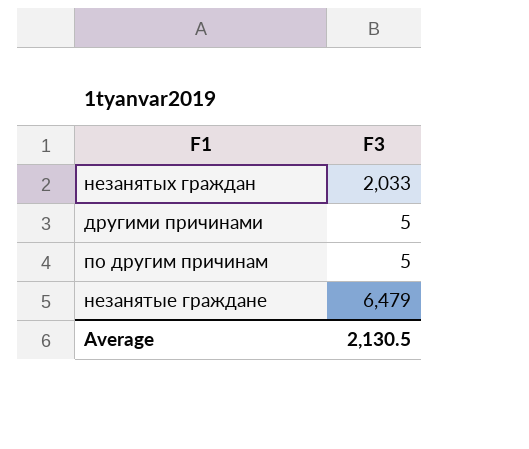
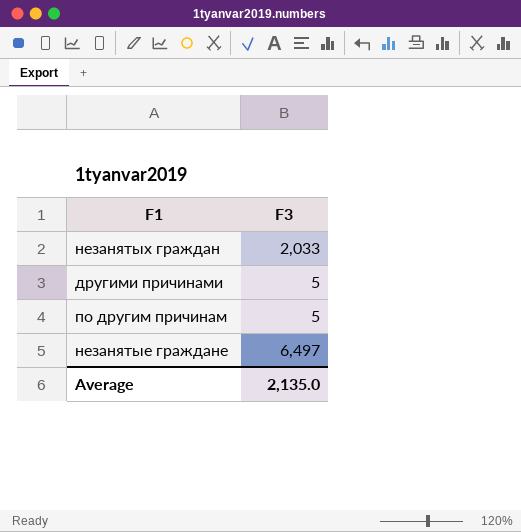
незанятые граждане | F3: 6,479 -> 6,497
Average | F3: 2,130.5 -> 2,135.0

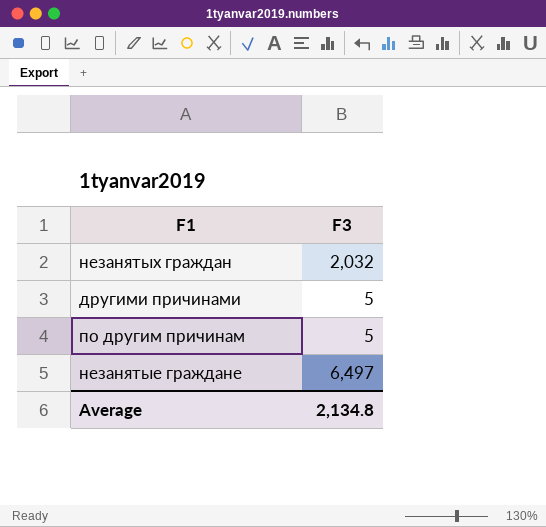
незанятых граждан | F3: 2,033 -> 2,032
Average | F3: 2,135.0 -> 2,134.8

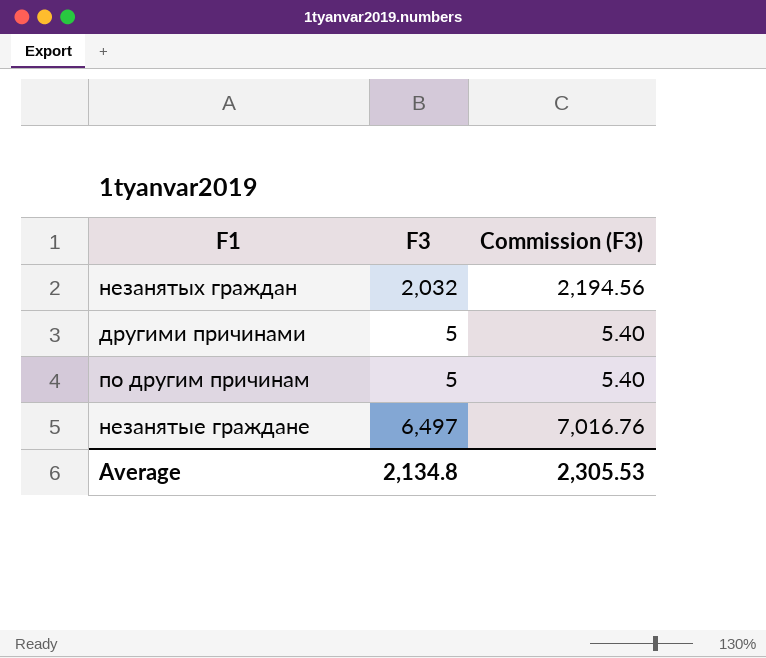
column Commission (F3) | formula: none -> [F3] * 1.08

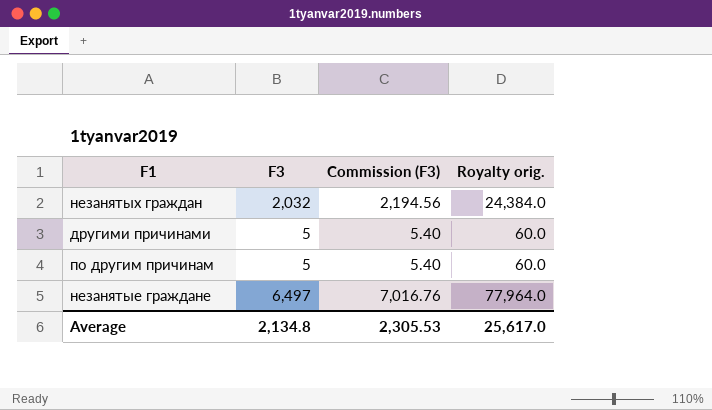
column Royalty orig. | formula: none -> [F3] * 12

